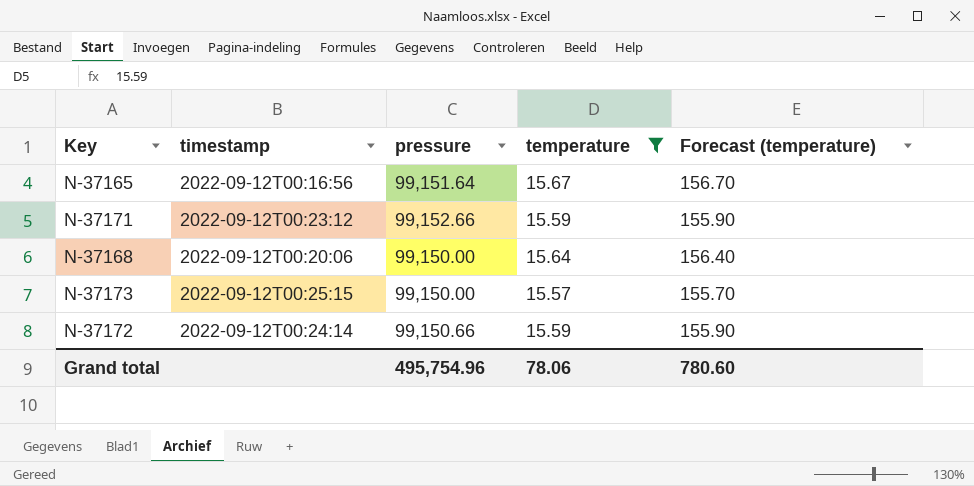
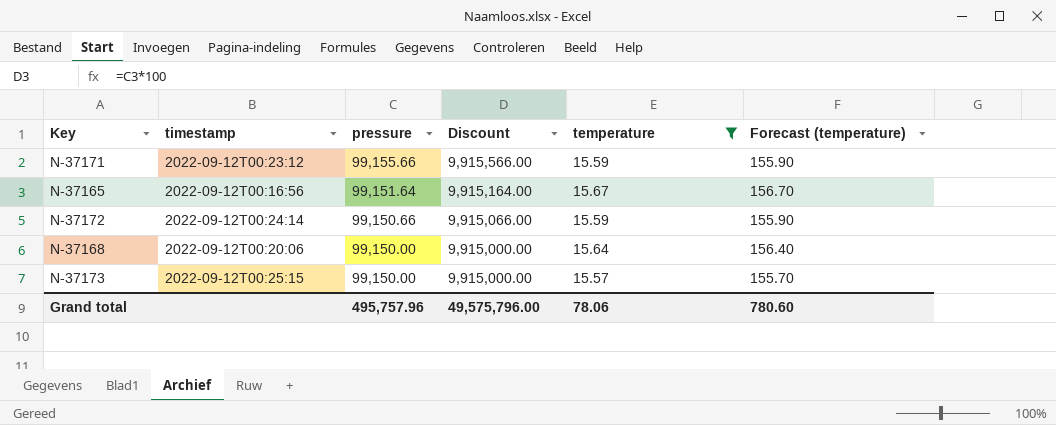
row order: none -> pressure descending
column Discount | formula: none -> [pressure] * 100
N-37171 | pressure: 99,152.66 -> 99,155.66
Grand total | pressure: 495,754.96 -> 495,757.96

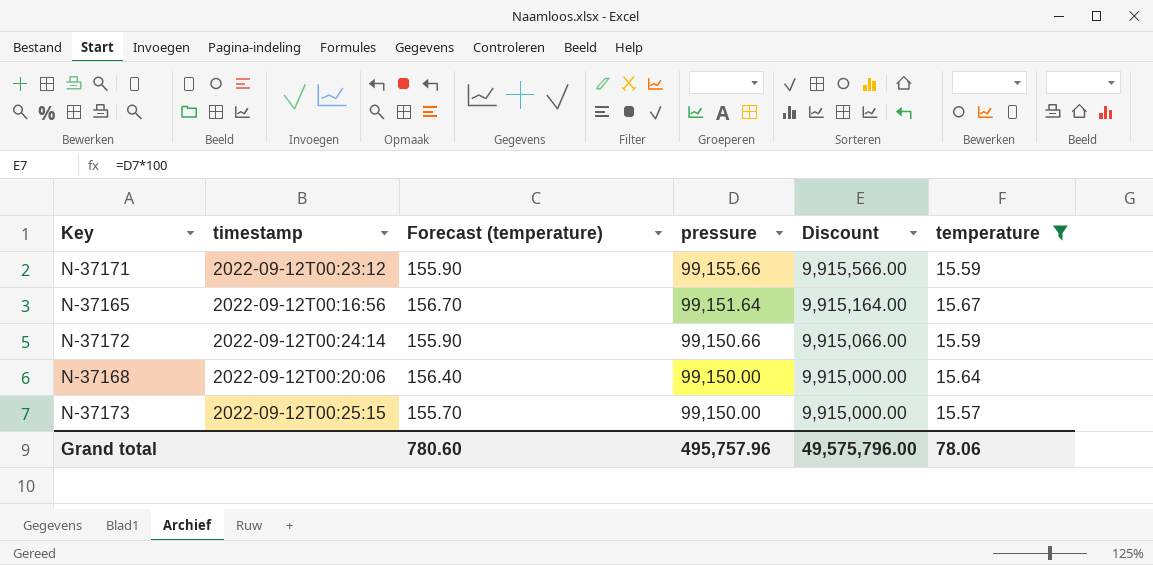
column Forecast (temperature) | position: 6 -> 3

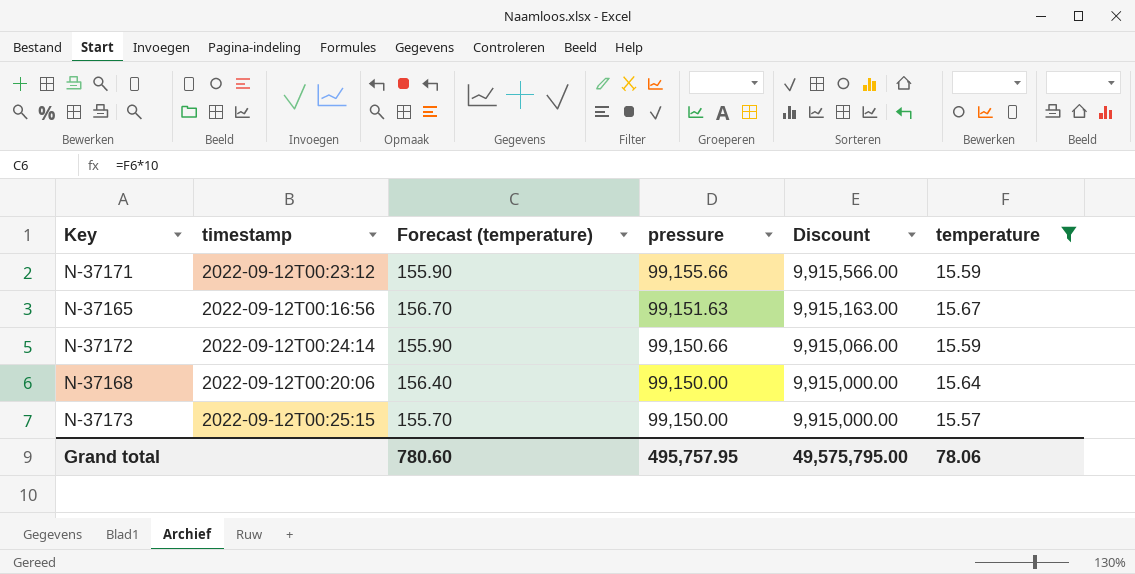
N-37165 | pressure: 99,151.64 -> 99,151.63
N-37165 | Discount: 9,915,164.00 -> 9,915,163.00
Grand total | pressure: 495,757.96 -> 495,757.95
Grand total | Discount: 49,575,796.00 -> 49,575,795.00

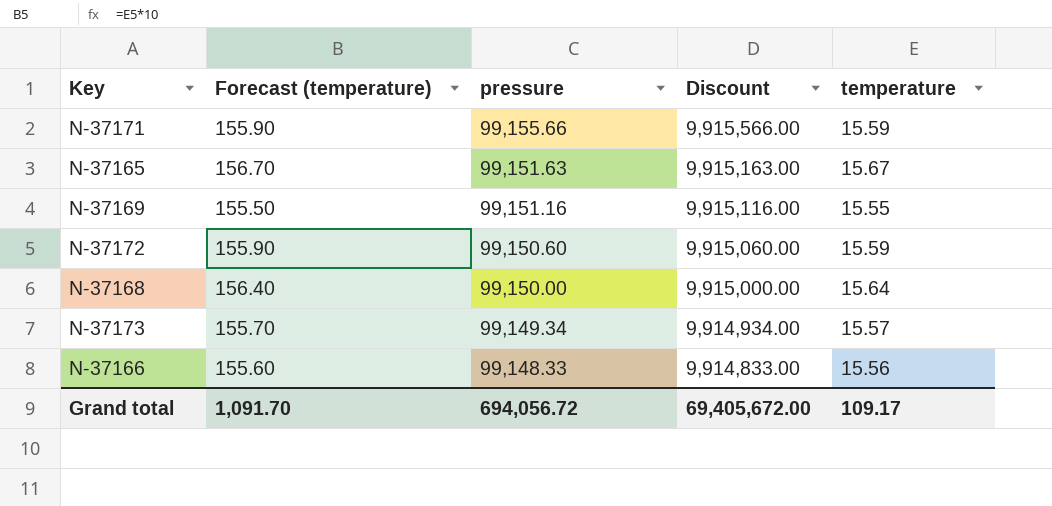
filter: temperature >= 15.57 -> none
column timestamp | position: 2 -> none
N-37172 | pressure: 99,150.66 -> 99,150.60
N-37172 | Discount: 9,915,066.00 -> 9,915,060.00
N-37173 | pressure: 99,150.00 -> 99,149.34
N-37173 | Discount: 9,915,000.00 -> 9,914,934.00
Grand total | Forecast (temperature): 780.60 -> 1,091.70
Grand total | pressure: 495,757.95 -> 694,056.72
Grand total | Discount: 49,575,795.00 -> 69,405,672.00
Grand total | temperature: 78.06 -> 109.17

